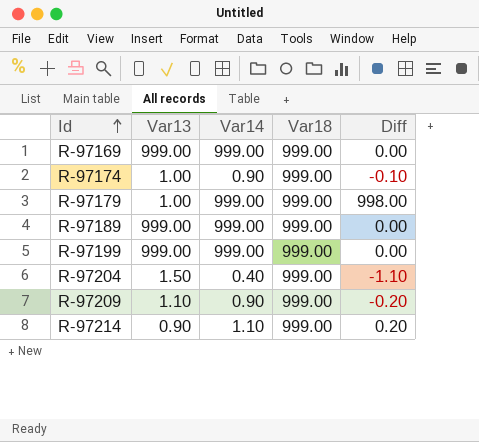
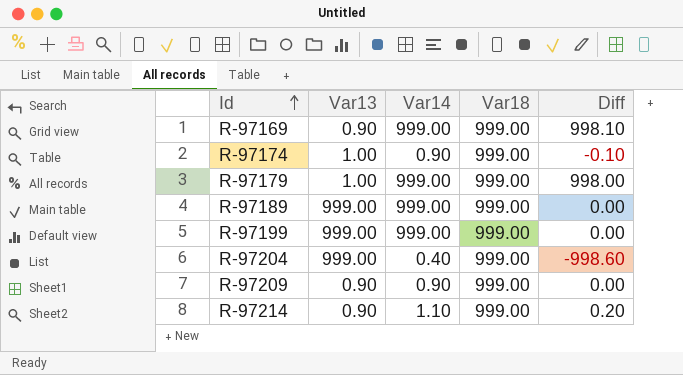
R-97169 | Var13: 999.00 -> 0.90
R-97169 | Diff: 0.00 -> 998.10
R-97204 | Var13: 1.50 -> 999.00
R-97204 | Diff: -1.10 -> -998.60
R-97209 | Var13: 1.10 -> 0.90
R-97209 | Diff: -0.20 -> 0.00

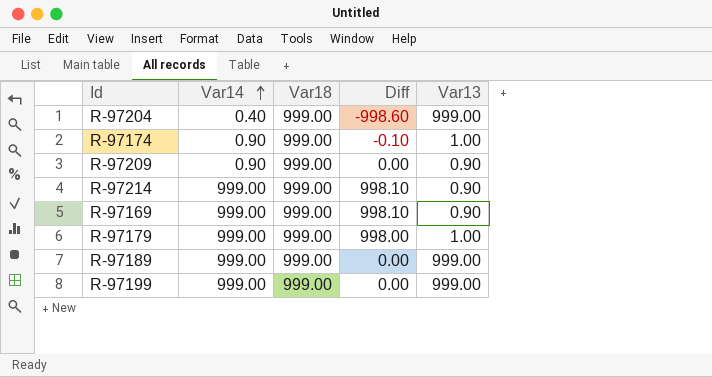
row order: Id ascending -> Var14 ascending
column Var13 | position: 2 -> 5
R-97214 | Var14: 1.10 -> 999.00
R-97214 | Diff: 0.20 -> 998.10

